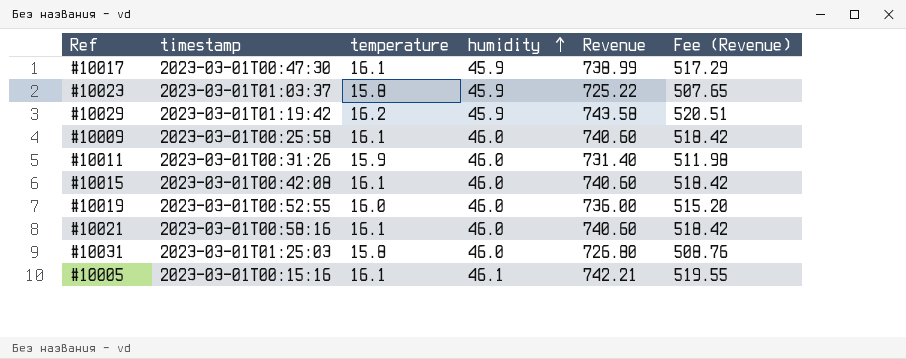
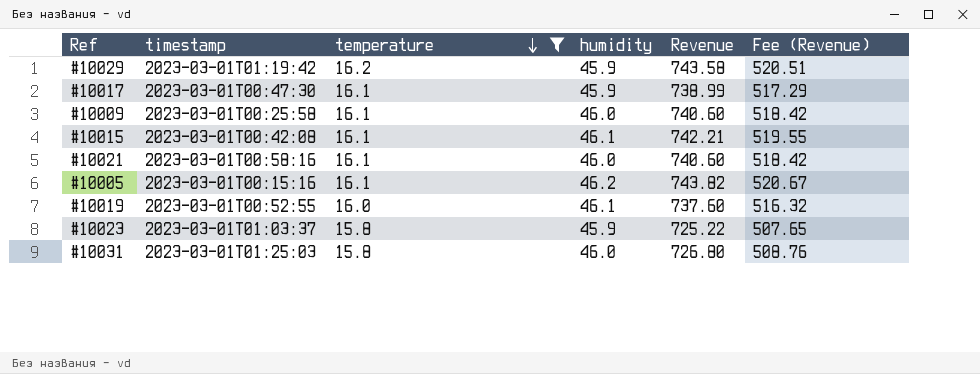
filter: none -> temperature != 15.9
row order: humidity ascending -> temperature descending
#10015 | humidity: 46.0 -> 46.1
#10015 | Revenue: 740.60 -> 742.21
#10015 | Fee (Revenue): 518.42 -> 519.55
#10005 | humidity: 46.1 -> 46.2
#10005 | Revenue: 742.21 -> 743.82
#10005 | Fee (Revenue): 519.55 -> 520.67
#10019 | humidity: 46.0 -> 46.1
#10019 | Revenue: 736.00 -> 737.60
#10019 | Fee (Revenue): 515.20 -> 516.32

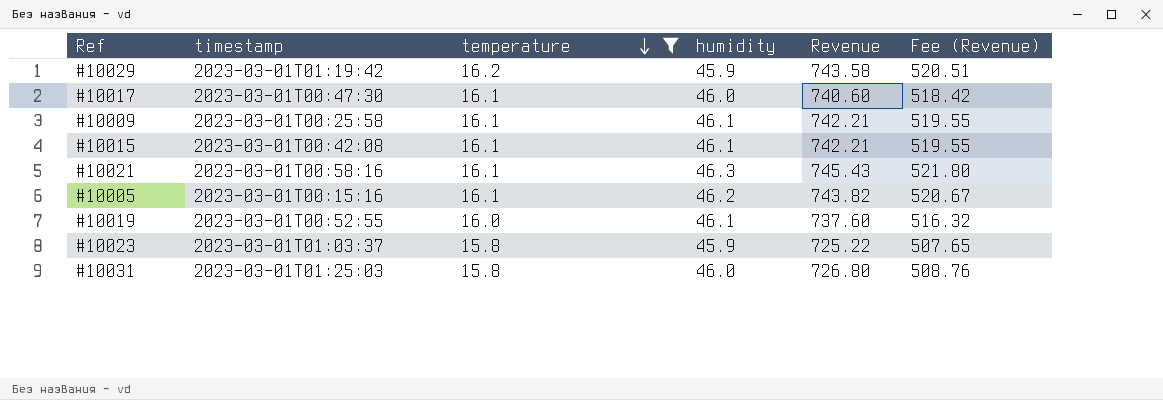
#10017 | humidity: 45.9 -> 46.0
#10017 | Revenue: 738.99 -> 740.60
#10017 | Fee (Revenue): 517.29 -> 518.42
#10009 | humidity: 46.0 -> 46.1
#10009 | Revenue: 740.60 -> 742.21
#10009 | Fee (Revenue): 518.42 -> 519.55
#10021 | humidity: 46.0 -> 46.3
#10021 | Revenue: 740.60 -> 745.43
#10021 | Fee (Revenue): 518.42 -> 521.80

